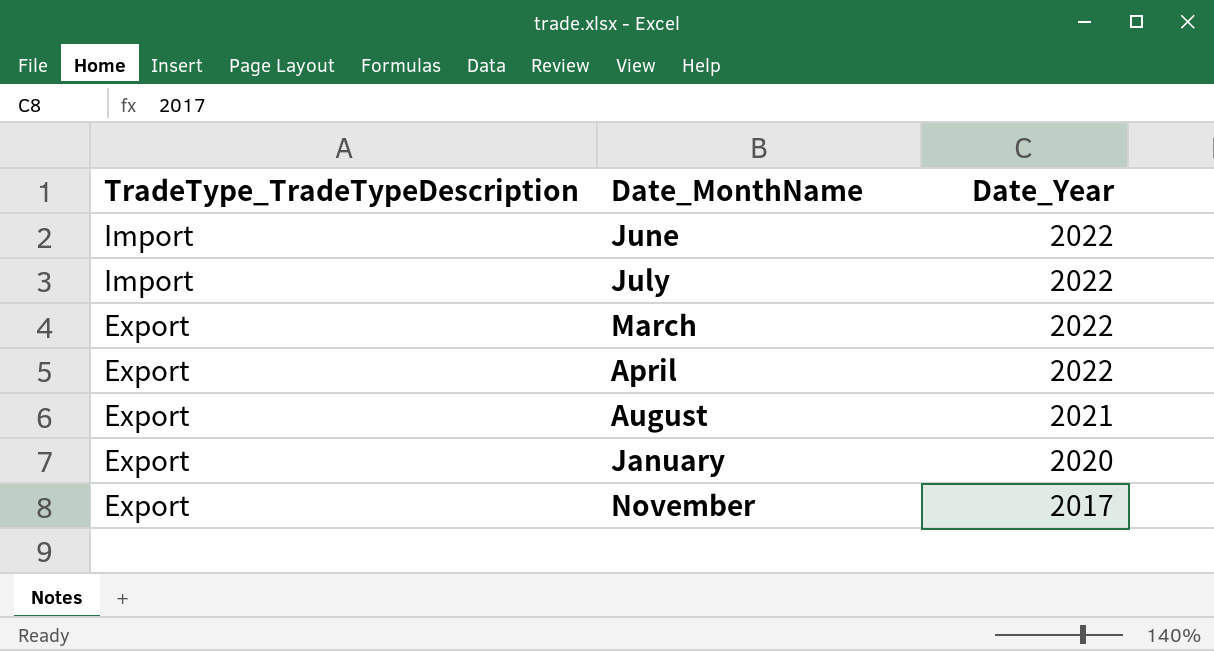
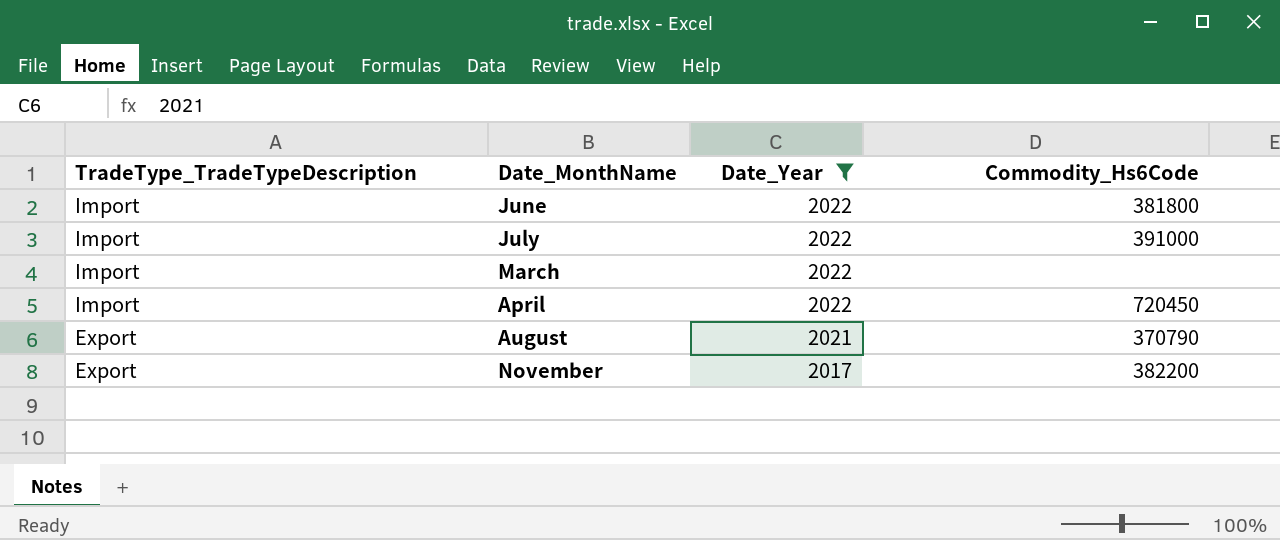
filter: none -> Date_Year != 2020
column Commodity_Hs6Code | position: none -> 4
March | TradeType_TradeTypeDescription: Export -> Import
April | TradeType_TradeTypeDescription: Export -> Import

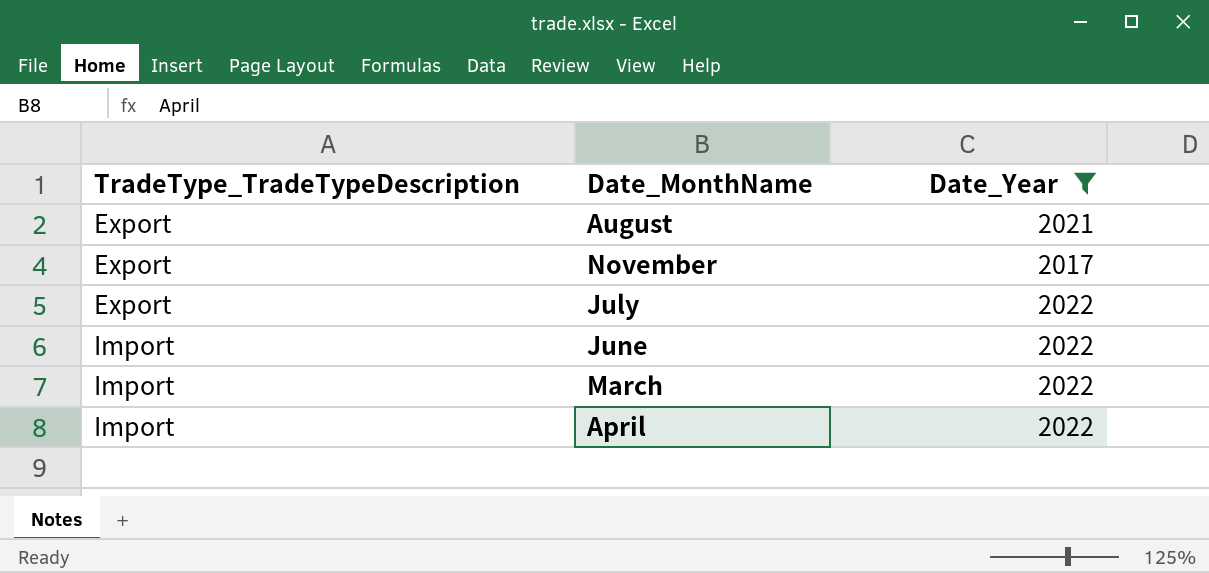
row order: TradeType_TradeTypeDescription descending -> TradeType_TradeTypeDescription ascending
column Commodity_Hs6Code | position: 4 -> none
July | TradeType_TradeTypeDescription: Import -> Export

